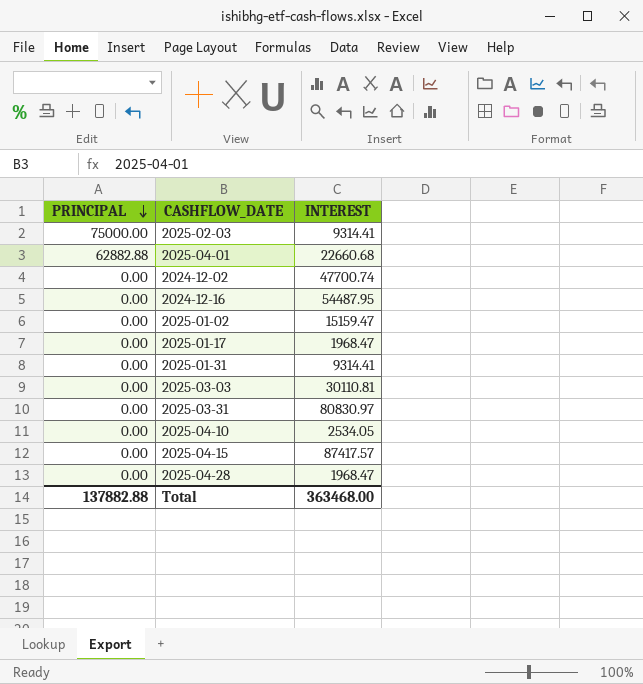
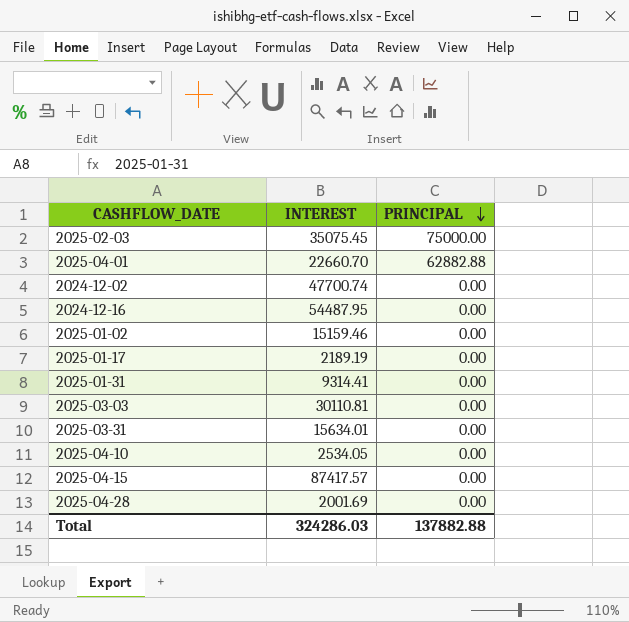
column PRINCIPAL | position: 1 -> 3
2025-02-03 | INTEREST: 9314.41 -> 35075.45
2025-04-01 | INTEREST: 22660.68 -> 22660.70
2025-01-02 | INTEREST: 15159.47 -> 15159.46
2025-01-17 | INTEREST: 1968.47 -> 2189.19
2025-03-31 | INTEREST: 80830.97 -> 15634.01
2025-04-28 | INTEREST: 1968.47 -> 2001.69
Total | INTEREST: 363468.00 -> 324286.03

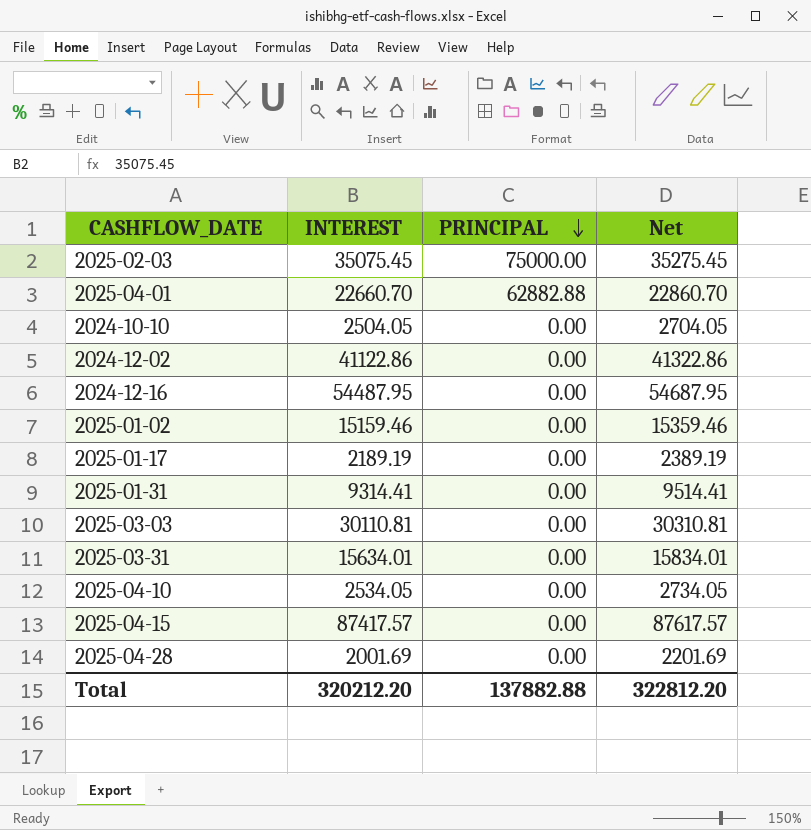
column Net | formula: none -> [INTEREST] + 200
row 2024-10-10: none -> 2504.05 | 0.00 | 2704.05
2024-12-02 | INTEREST: 47700.74 -> 41122.86
Total | INTEREST: 324286.03 -> 320212.20

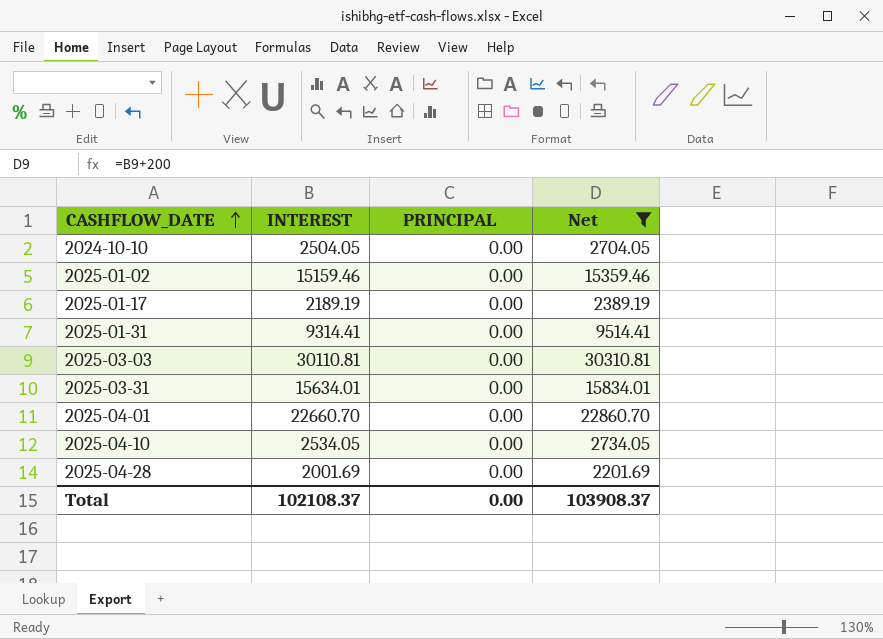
filter: none -> Net <= 30310.81
row order: PRINCIPAL descending -> CASHFLOW_DATE ascending
2025-04-01 | PRINCIPAL: 62882.88 -> 0.00
Total | INTEREST: 320212.20 -> 102108.37
Total | PRINCIPAL: 137882.88 -> 0.00
Total | Net: 322812.20 -> 103908.37

